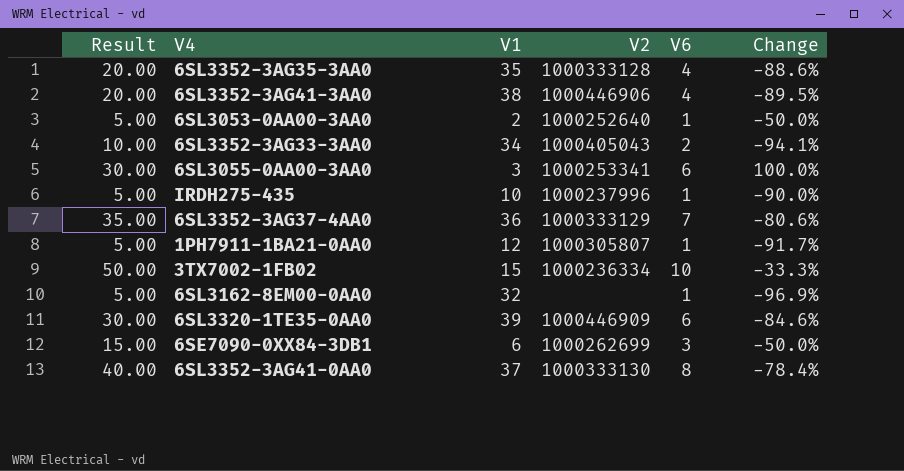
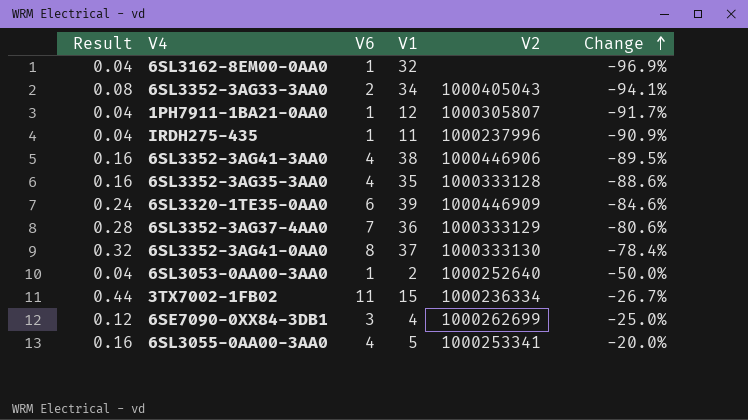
row order: none -> Change ascending
column Result | formula: [V6] * 5 -> [V6] * 0.04
column V6 | position: 5 -> 3
IRDH275-435 | V1: 10 -> 11
IRDH275-435 | Change: -90.0% -> -90.9%
3TX7002-1FB02 | V6: 10 -> 11
3TX7002-1FB02 | Change: -33.3% -> -26.7%
6SE7090-0XX84-3DB1 | V1: 6 -> 4
6SE7090-0XX84-3DB1 | Change: -50.0% -> -25.0%
6SL3055-0AA00-3AA0 | V6: 6 -> 4
6SL3055-0AA00-3AA0 | V1: 3 -> 5
6SL3055-0AA00-3AA0 | Change: 100.0% -> -20.0%

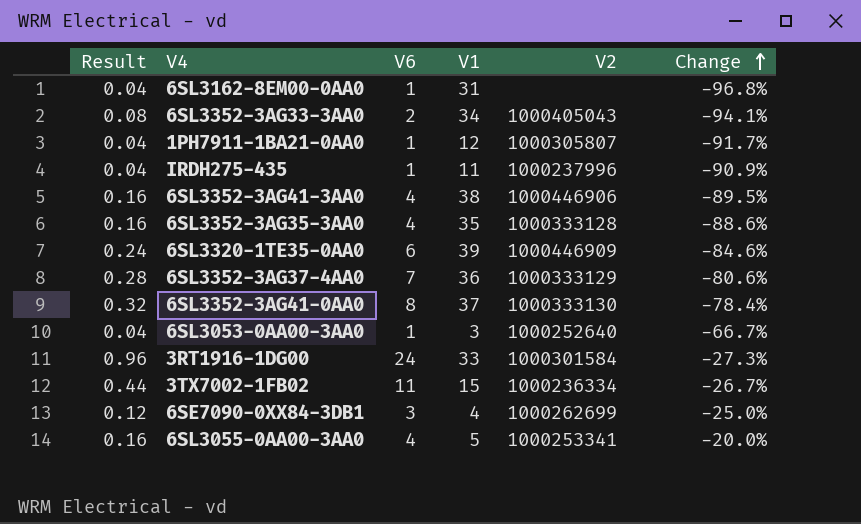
6SL3162-8EM00-0AA0 | V1: 32 -> 31
6SL3162-8EM00-0AA0 | Change: -96.9% -> -96.8%
6SL3053-0AA00-3AA0 | V1: 2 -> 3
6SL3053-0AA00-3AA0 | Change: -50.0% -> -66.7%
row 3RT1916-1DG00: none -> 0.96 | 24 | 33 | 1000301584 | -27.3%

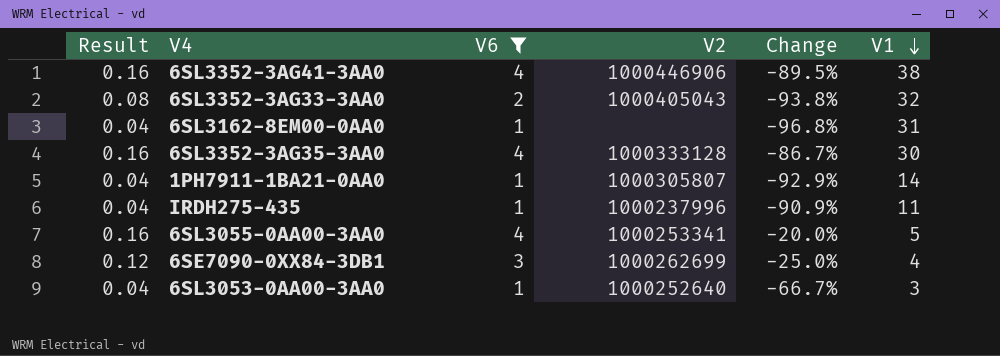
filter: none -> V6 <= 4
row order: Change ascending -> V1 descending
column V1 | position: 4 -> 6
6SL3352-3AG33-3AA0 | Change: -94.1% -> -93.8%
6SL3352-3AG33-3AA0 | V1: 34 -> 32
6SL3352-3AG35-3AA0 | Change: -88.6% -> -86.7%
6SL3352-3AG35-3AA0 | V1: 35 -> 30
1PH7911-1BA21-0AA0 | Change: -91.7% -> -92.9%
1PH7911-1BA21-0AA0 | V1: 12 -> 14

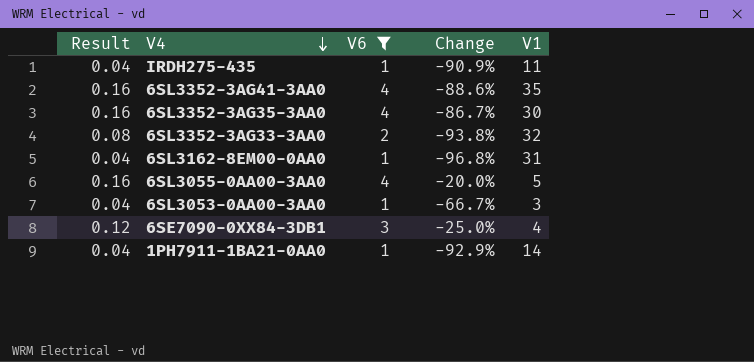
row order: V1 descending -> V4 descending
column V2 | position: 4 -> none
6SL3352-3AG41-3AA0 | Change: -89.5% -> -88.6%
6SL3352-3AG41-3AA0 | V1: 38 -> 35

